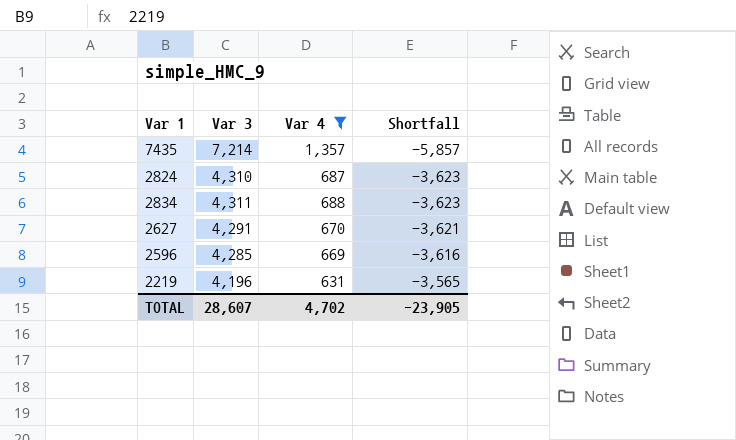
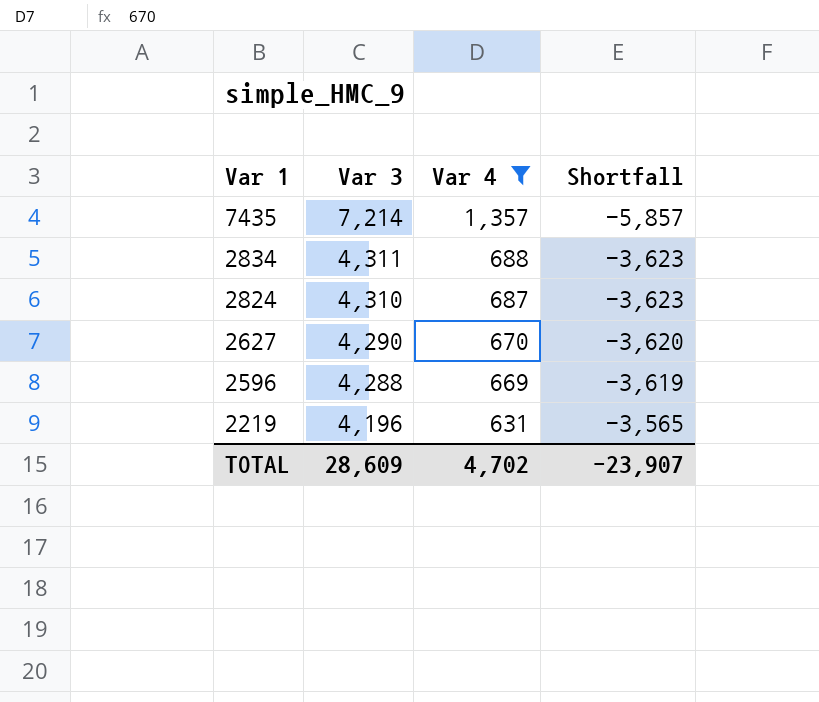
row order: Shortfall ascending -> Var 1 descending
2627 | Var 3: 4,291 -> 4,290
2627 | Shortfall: -3,621 -> -3,620
2596 | Var 3: 4,285 -> 4,288
2596 | Shortfall: -3,616 -> -3,619
TOTAL | Var 3: 28,607 -> 28,609
TOTAL | Shortfall: -23,905 -> -23,907

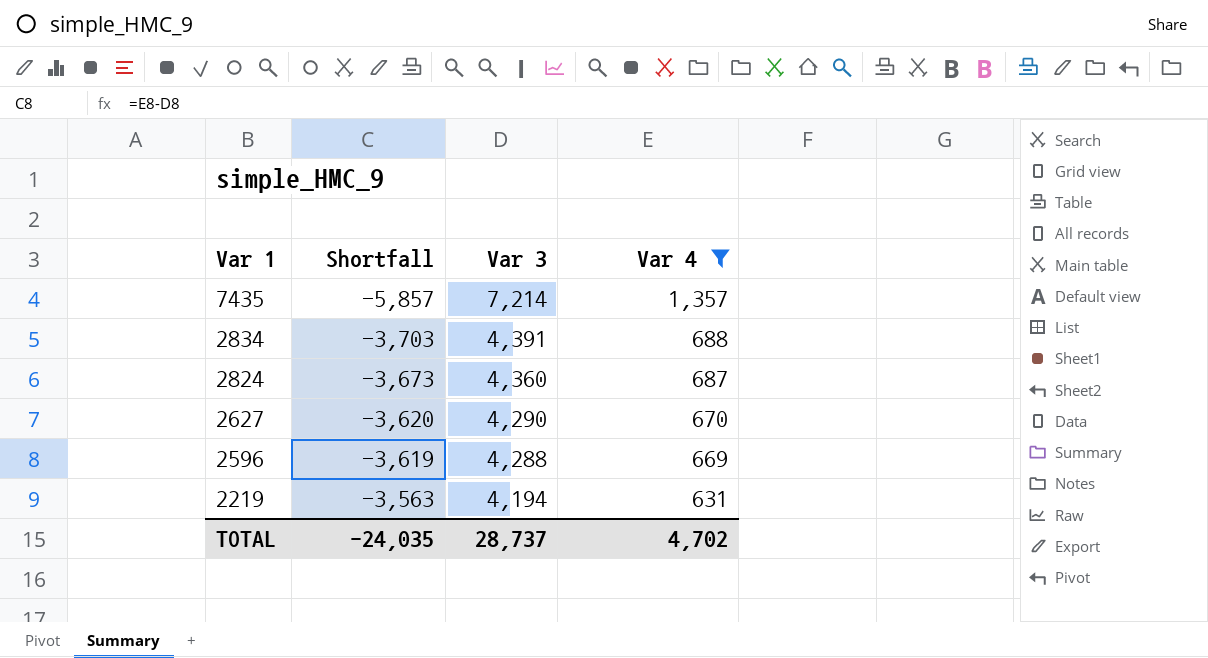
column Shortfall | position: 4 -> 2
2834 | Shortfall: -3,623 -> -3,703
2834 | Var 3: 4,311 -> 4,391
2824 | Shortfall: -3,623 -> -3,673
2824 | Var 3: 4,310 -> 4,360
2219 | Shortfall: -3,565 -> -3,563
2219 | Var 3: 4,196 -> 4,194
TOTAL | Shortfall: -23,907 -> -24,035
TOTAL | Var 3: 28,609 -> 28,737

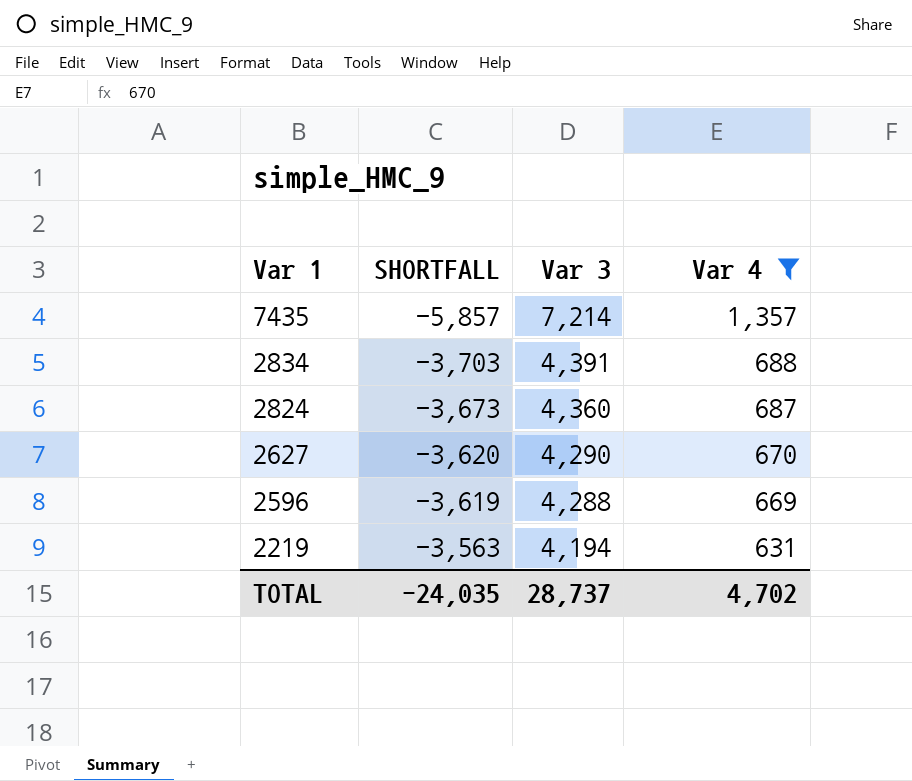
column name: Shortfall -> SHORTFALL

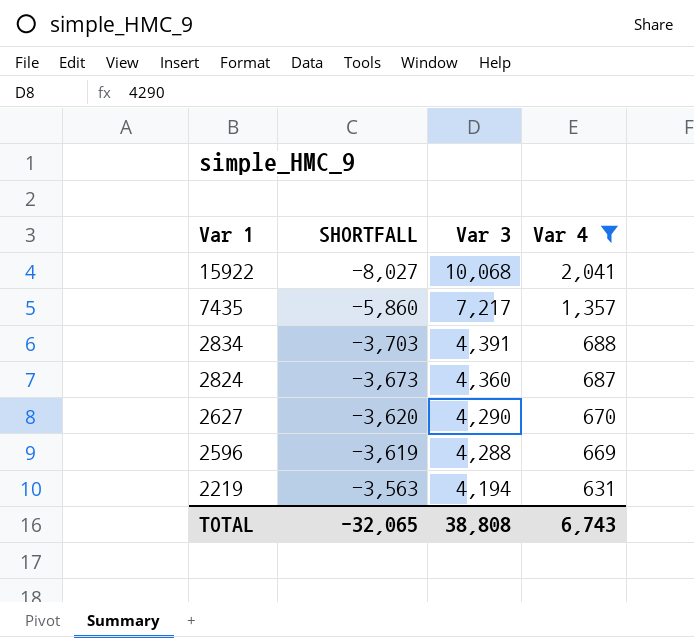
row 15922: none -> -8,027 | 10,068 | 2,041
7435 | SHORTFALL: -5,857 -> -5,860
7435 | Var 3: 7,214 -> 7,217
TOTAL | SHORTFALL: -24,035 -> -32,065
TOTAL | Var 3: 28,737 -> 38,808
TOTAL | Var 4: 4,702 -> 6,743

